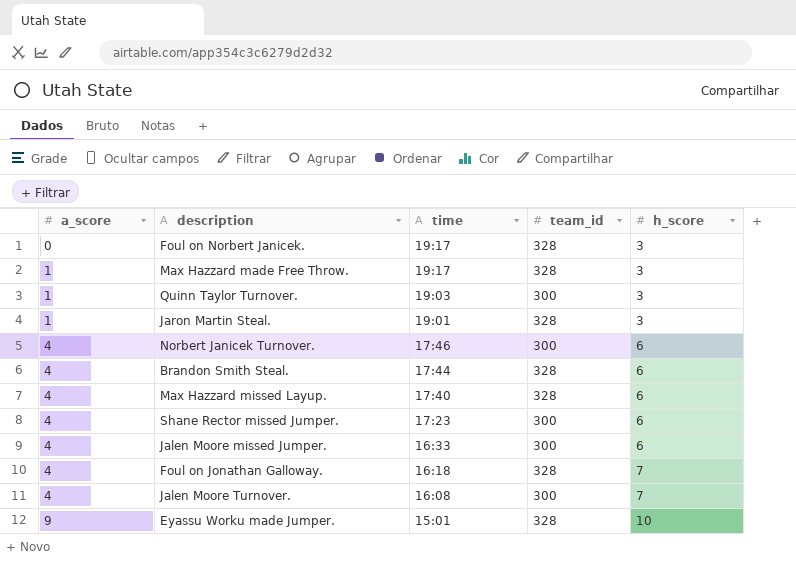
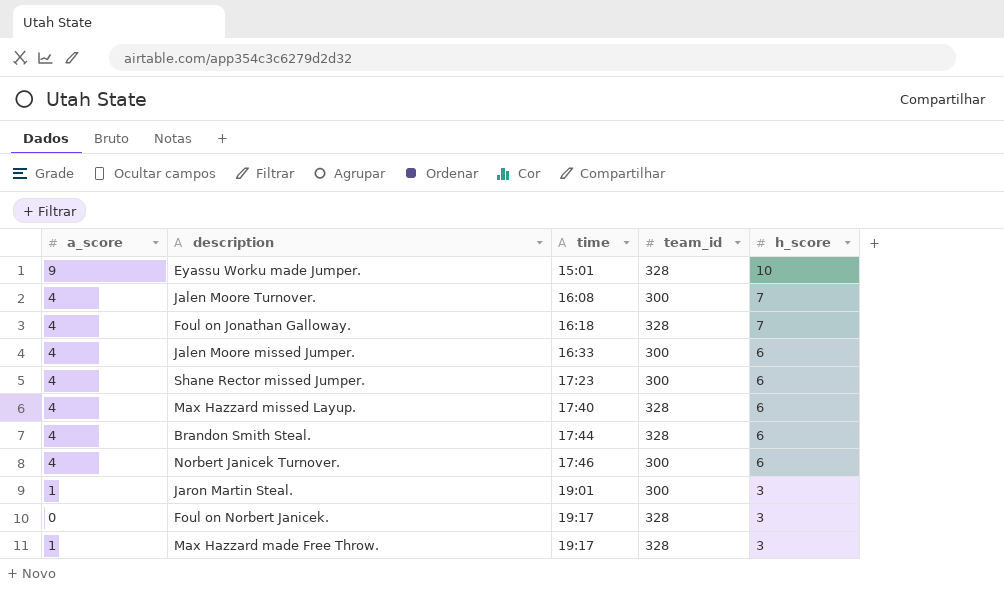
row order: a_score ascending -> time ascending
row Quinn Taylor Turnover.: 1 | 19:03 | 300 | 3 -> none
Jaron Martin Steal. | team_id: 328 -> 300

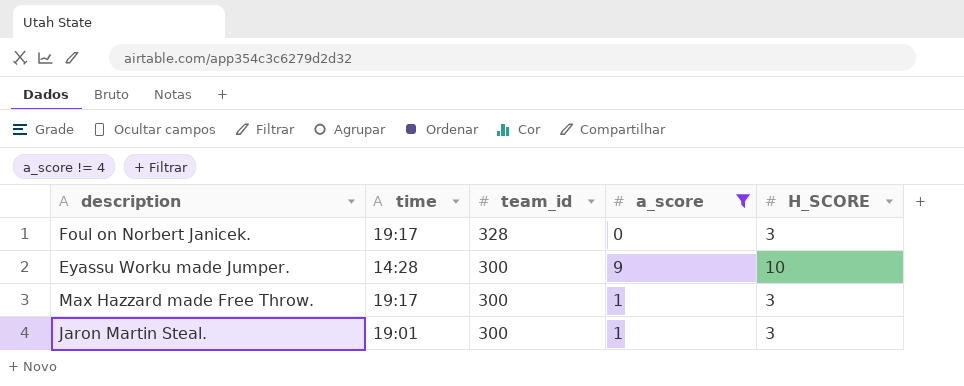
filter: none -> a_score != 4
row order: time ascending -> team_id descending
column a_score | position: 1 -> 4
column name: h_score -> H_SCORE
Eyassu Worku made Jumper. | time: 15:01 -> 14:28
Eyassu Worku made Jumper. | team_id: 328 -> 300
Max Hazzard made Free Throw. | team_id: 328 -> 300

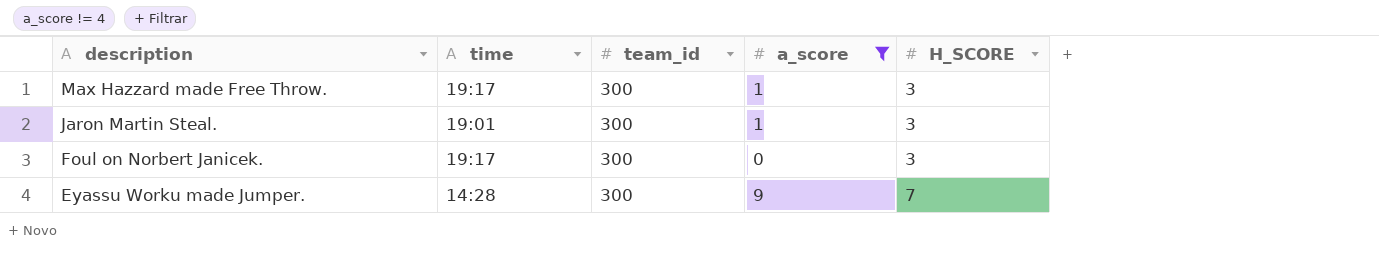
row order: team_id descending -> description descending
Foul on Norbert Janicek. | team_id: 328 -> 300
Eyassu Worku made Jumper. | H_SCORE: 10 -> 7

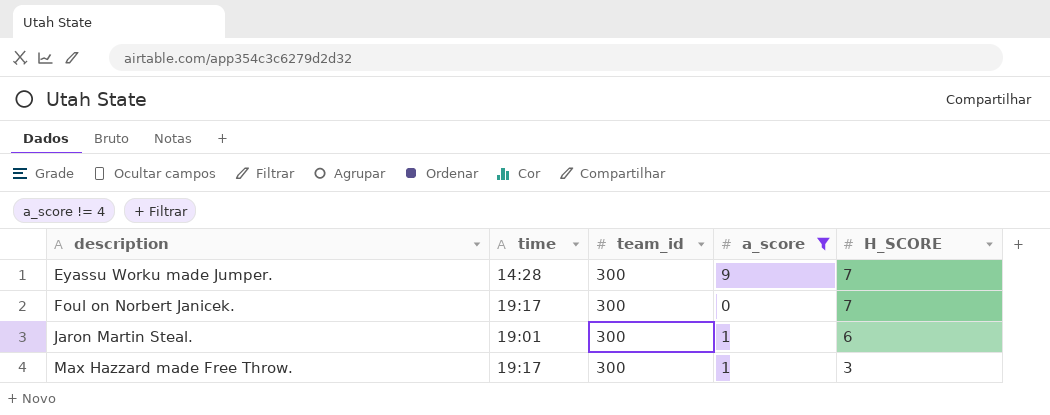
row order: description descending -> description ascending
Foul on Norbert Janicek. | H_SCORE: 3 -> 7
Jaron Martin Steal. | H_SCORE: 3 -> 6

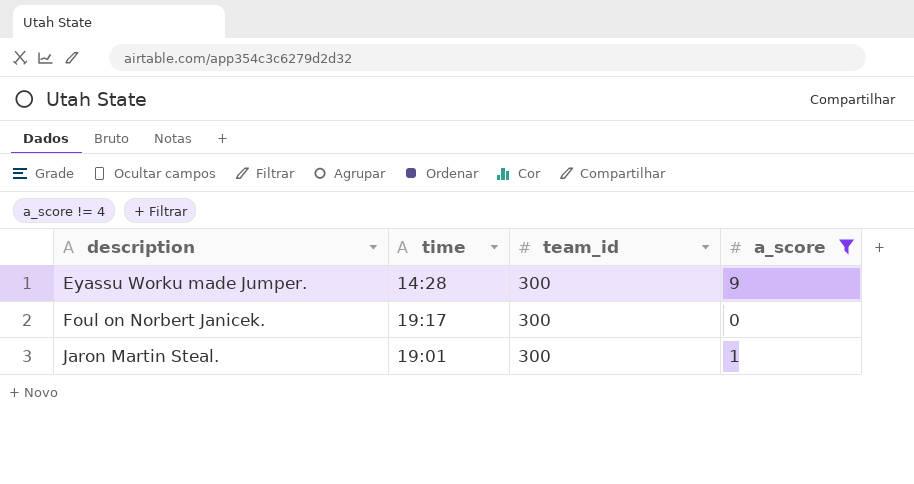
column H_SCORE | position: 5 -> none
row Max Hazzard made Free Throw.: 19:17 | 300 | 1 | 3 -> none

